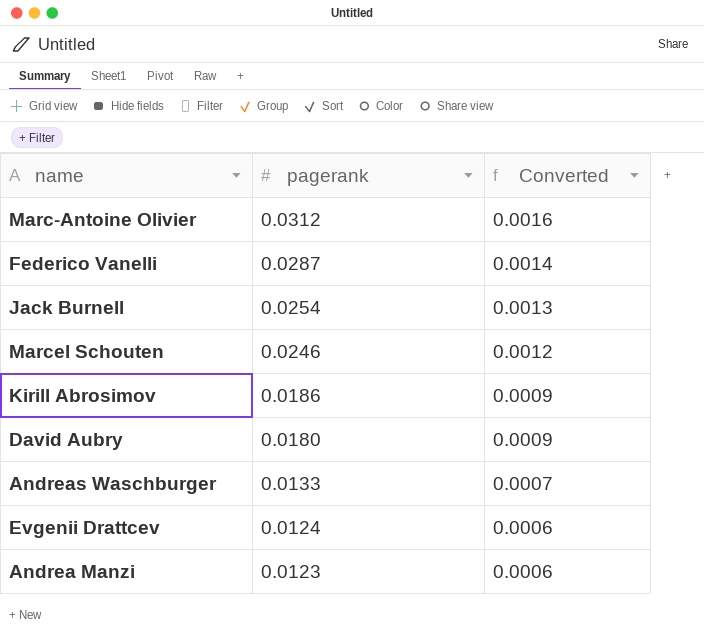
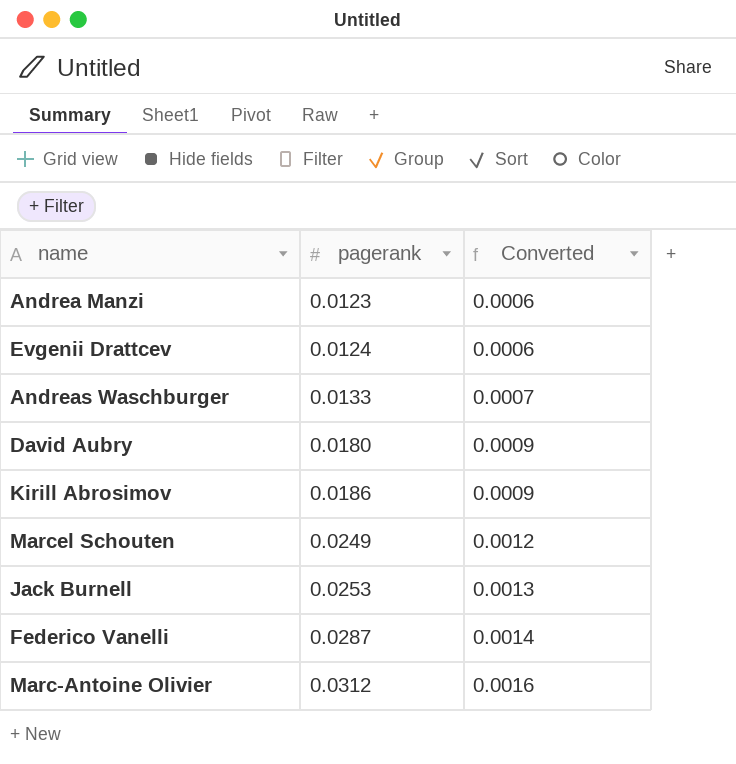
row order: pagerank descending -> pagerank ascending
Marcel Schouten | pagerank: 0.0246 -> 0.0249
Jack Burnell | pagerank: 0.0254 -> 0.0253

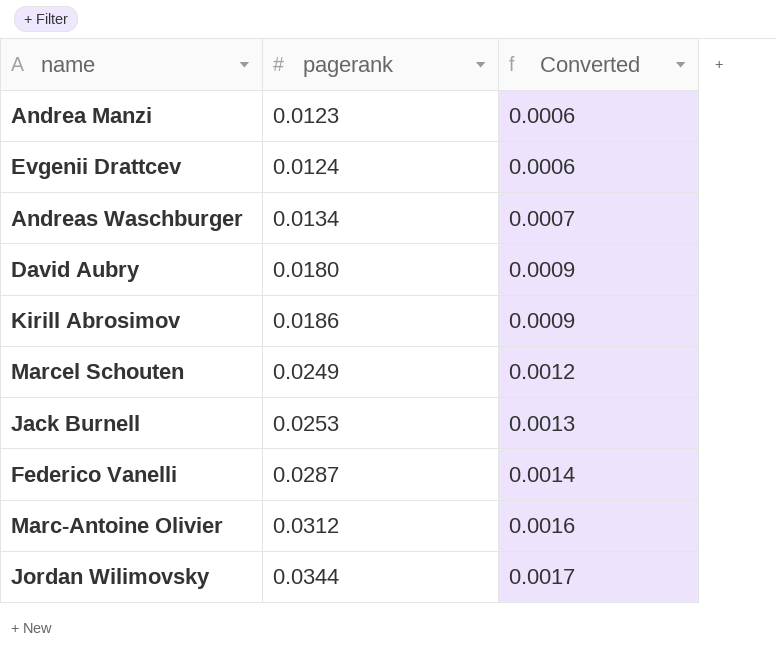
Andreas Waschburger | pagerank: 0.0133 -> 0.0134
row Jordan Wilimovsky: none -> 0.0344 | 0.0017

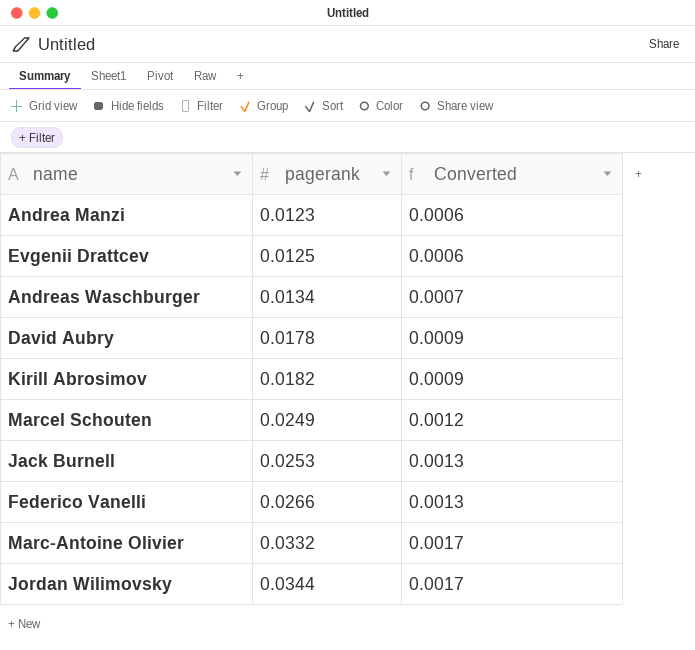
Evgenii Drattcev | pagerank: 0.0124 -> 0.0125
David Aubry | pagerank: 0.0180 -> 0.0178
Kirill Abrosimov | pagerank: 0.0186 -> 0.0182
Federico Vanelli | pagerank: 0.0287 -> 0.0266
Federico Vanelli | Converted: 0.0014 -> 0.0013
Marc-Antoine Olivier | pagerank: 0.0312 -> 0.0332
Marc-Antoine Olivier | Converted: 0.0016 -> 0.0017

